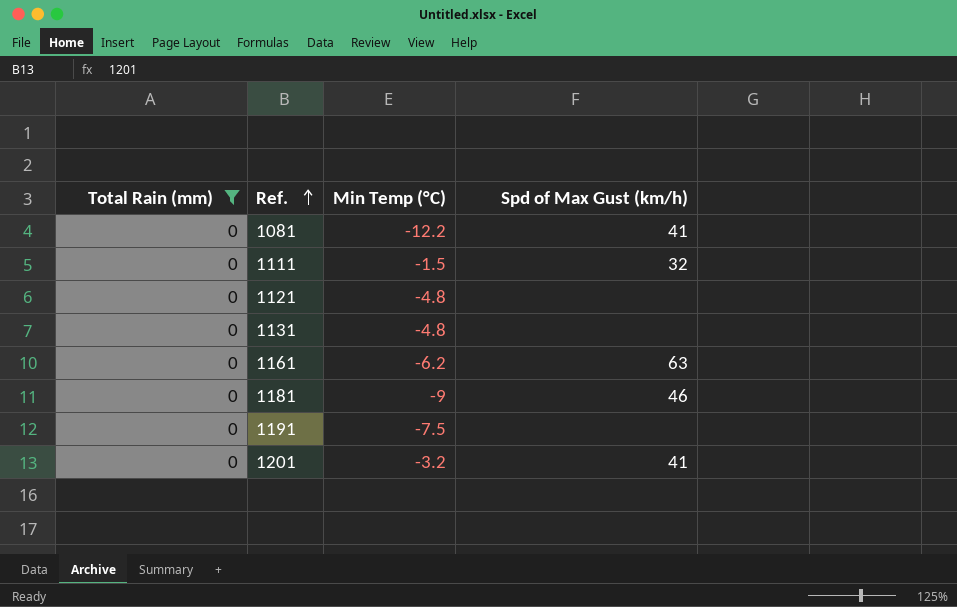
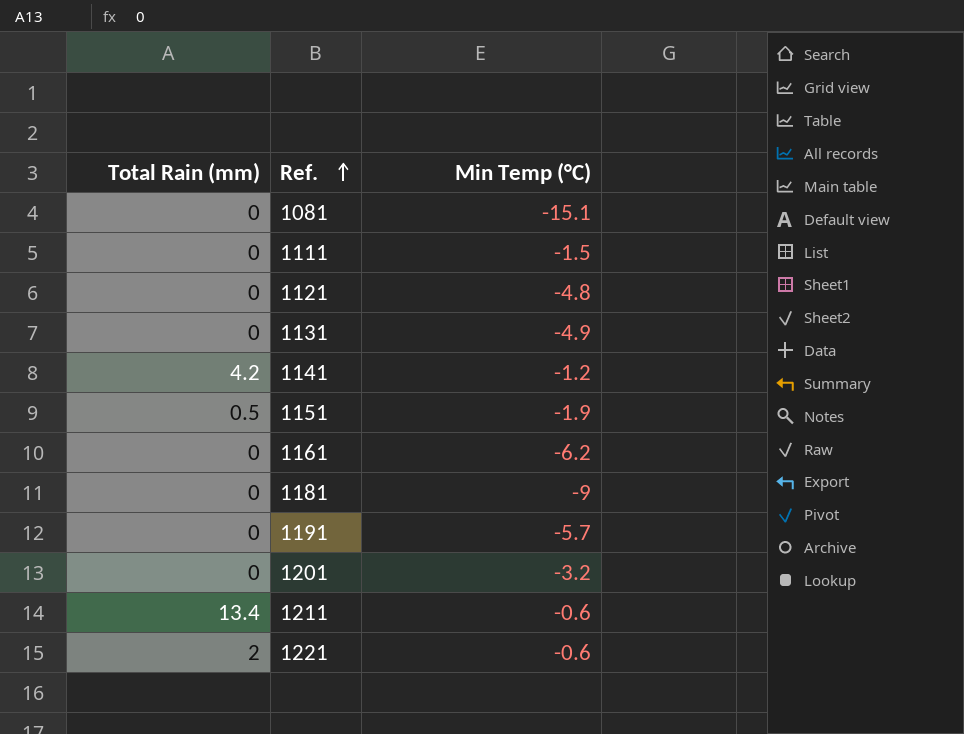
filter: Total Rain (mm) = 0 -> none
column Spd of Max Gust (km/h) | position: 4 -> none
1081 | Min Temp (°C): -12.2 -> -15.1
1131 | Min Temp (°C): -4.8 -> -4.9
1191 | Min Temp (°C): -7.5 -> -5.7

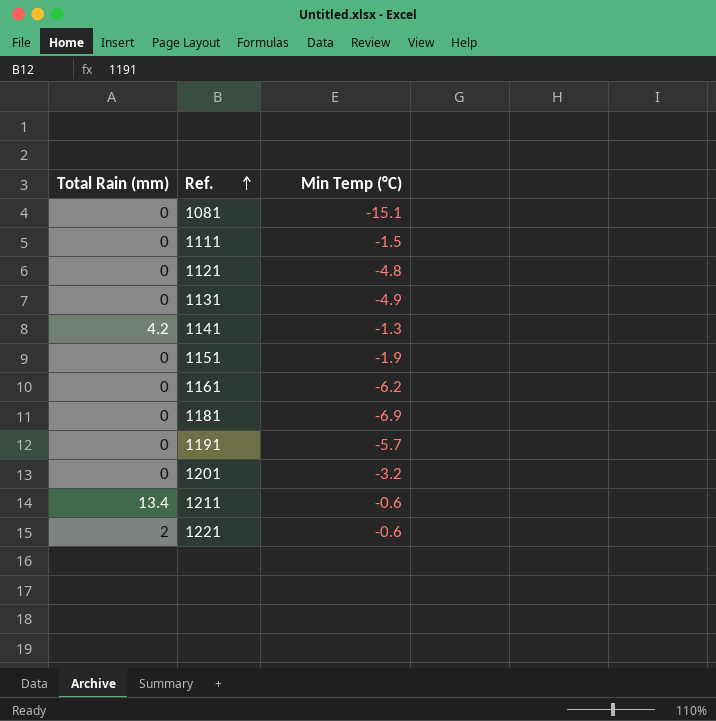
1141 | Min Temp (°C): -1.2 -> -1.3
1151 | Total Rain (mm): 0.5 -> 0
1181 | Min Temp (°C): -9 -> -6.9

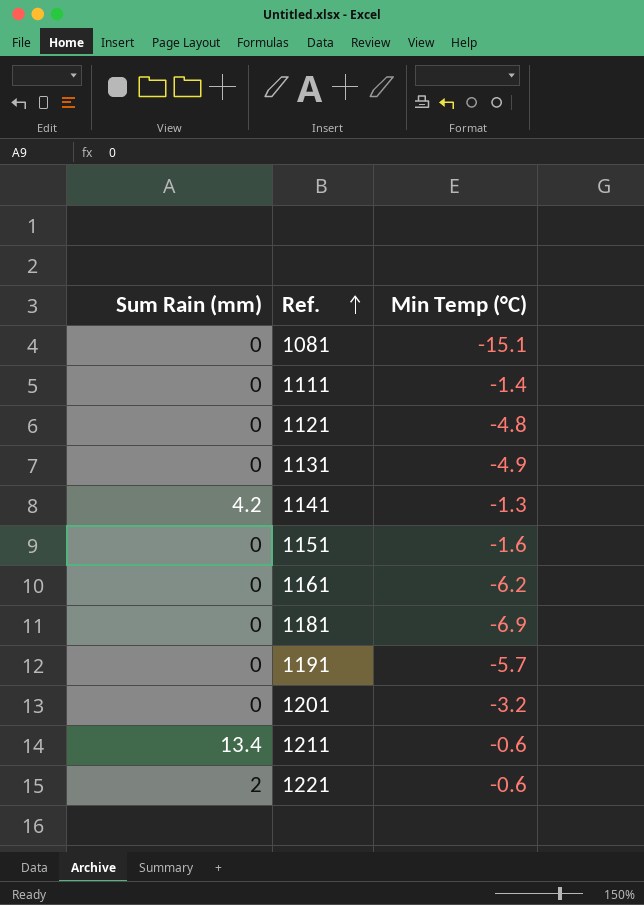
column name: Total Rain (mm) -> Sum Rain (mm)
1111 | Min Temp (°C): -1.5 -> -1.4
1151 | Min Temp (°C): -1.9 -> -1.6

